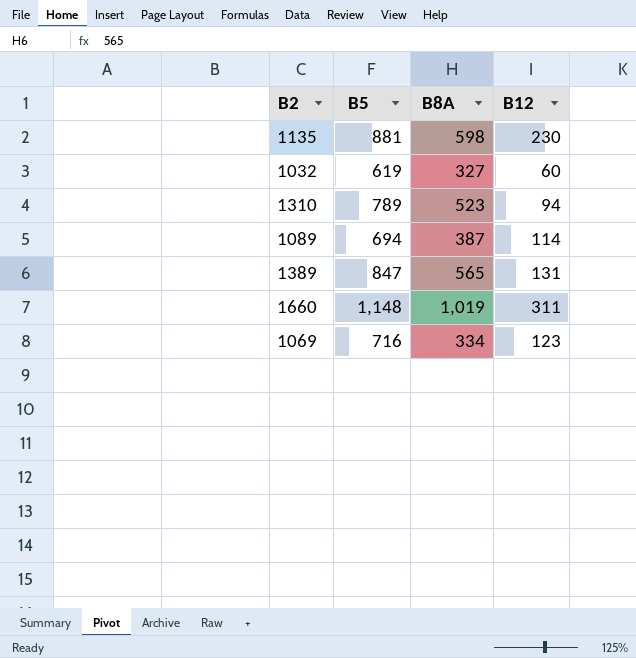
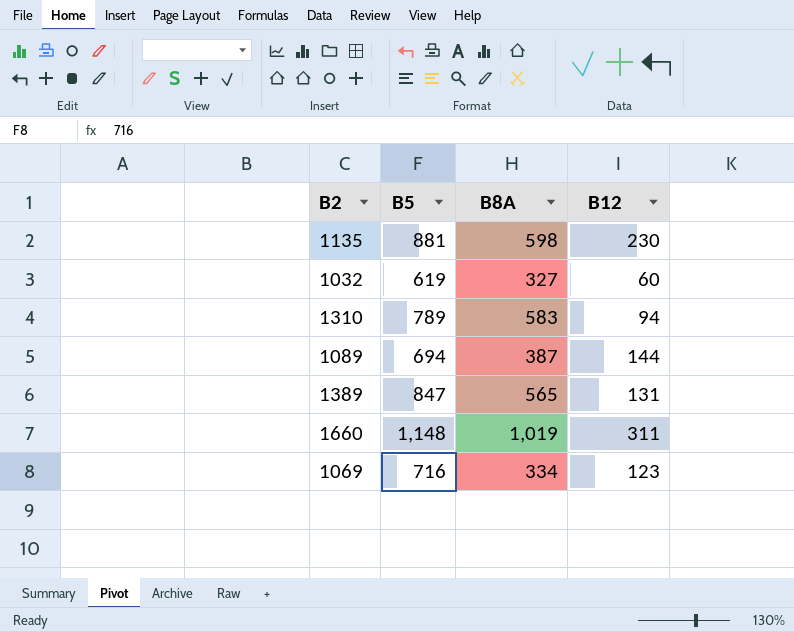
1310 | B8A: 523 -> 583
1089 | B12: 114 -> 144

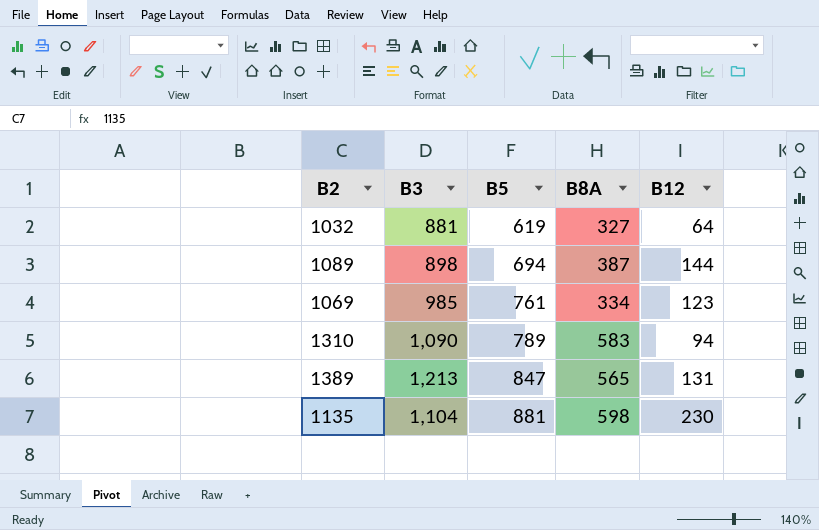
row order: none -> B5 ascending
column B3 | position: none -> 2
row 1660: 1,148 | 1,019 | 311 -> none
1032 | B12: 60 -> 64
1069 | B5: 716 -> 761

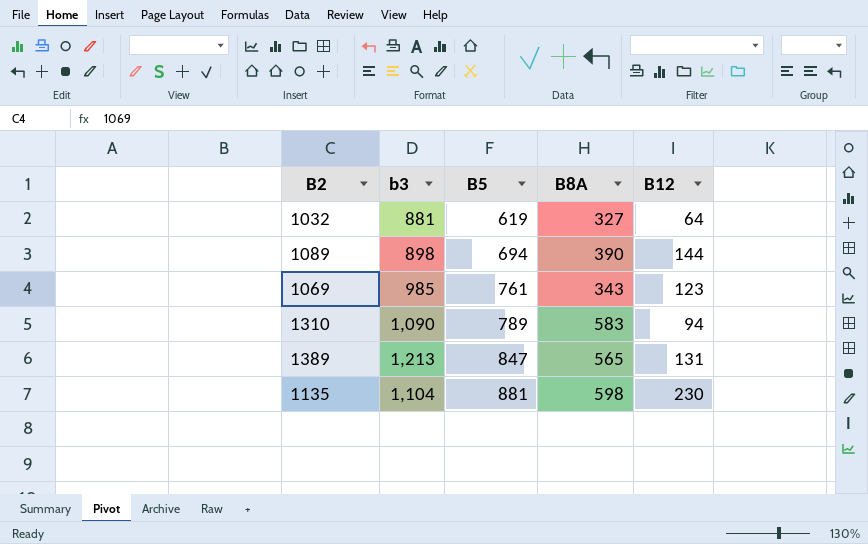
column name: B3 -> b3
1089 | B8A: 387 -> 390
1069 | B8A: 334 -> 343

